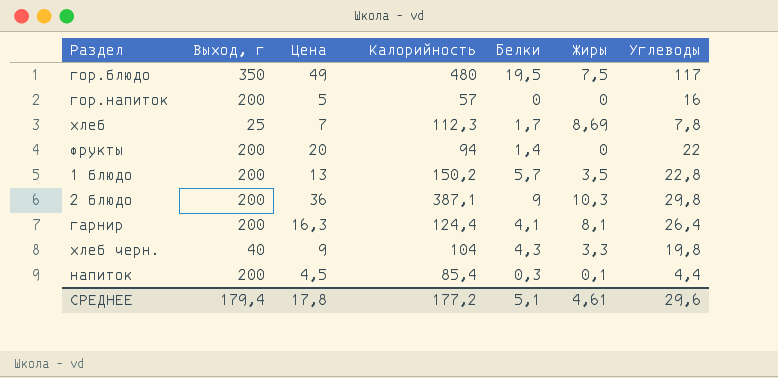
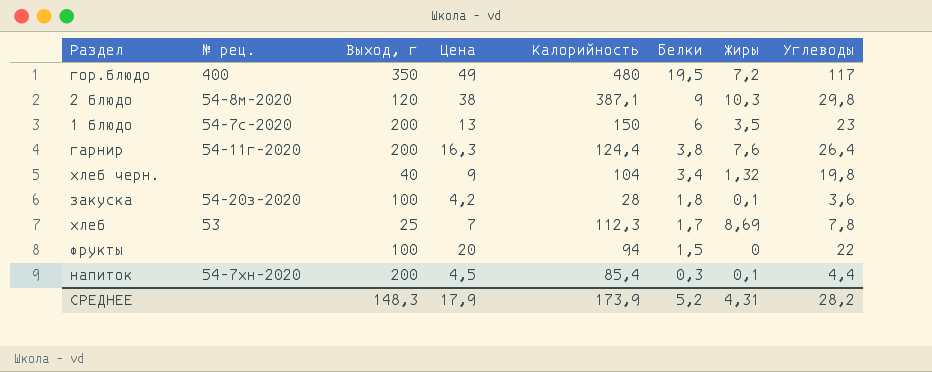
row order: none -> Белки descending
column № рец. | position: none -> 2
row гор.напиток: 200 | 5 | 57 | 0 | 0 | 16 -> none
гор.блюдо | Жиры: 7,5 -> 7,2
2 блюдо | Выход, г: 200 -> 120
2 блюдо | Цена: 36 -> 38
1 блюдо | Калорийность: 150,2 -> 150
1 блюдо | Белки: 5,7 -> 6
1 блюдо | Углеводы: 22,8 -> 23
гарнир | Белки: 4,1 -> 3,8
гарнир | Жиры: 8,1 -> 7,6
хлеб черн. | Белки: 4,3 -> 3,4
хлеб черн. | Жиры: 3,3 -> 1,32
row закуска: none -> 54-20з-2020 | 100 | 4,2 | 28 | 1,8 | 0,1 | 3,6
фрукты | Выход, г: 200 -> 100
фрукты | Белки: 1,4 -> 1,5
СРЕДНЕЕ | Выход, г: 179,4 -> 148,3
СРЕДНЕЕ | Цена: 17,8 -> 17,9
СРЕДНЕЕ | Калорийность: 177,2 -> 173,9
СРЕДНЕЕ | Белки: 5,1 -> 5,2
СРЕДНЕЕ | Жиры: 4,61 -> 4,31
СРЕДНЕЕ | Углеводы: 29,6 -> 28,2

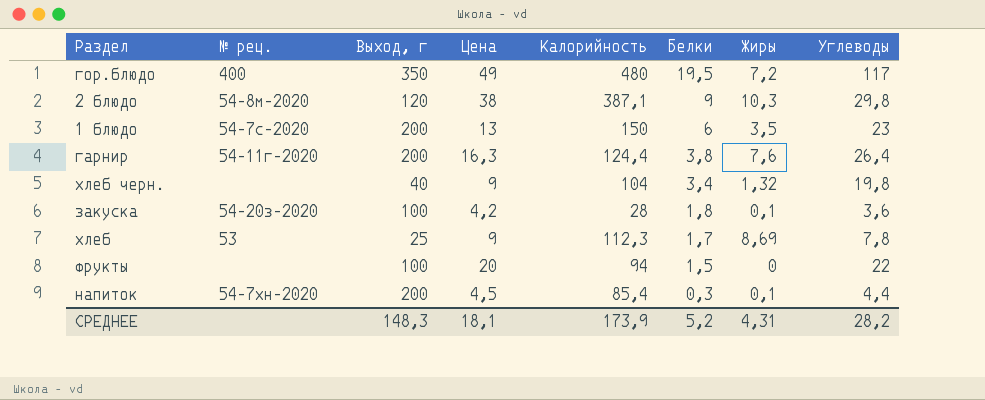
хлеб | Цена: 7 -> 9
СРЕДНЕЕ | Цена: 17,9 -> 18,1

